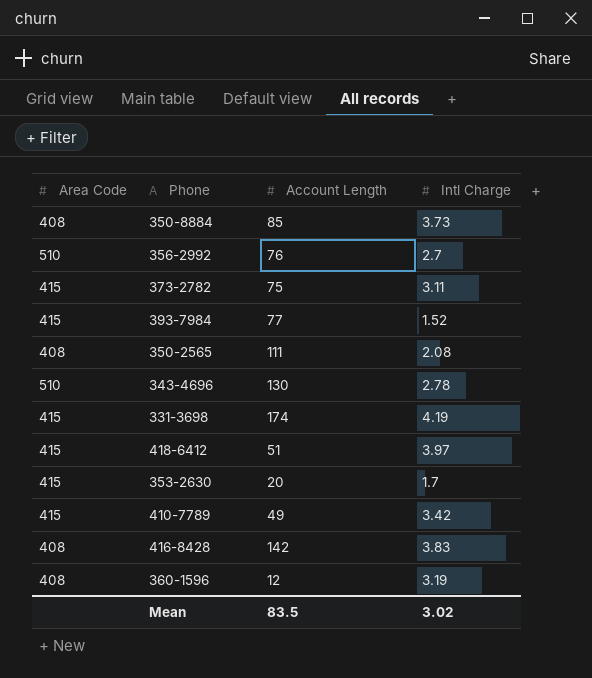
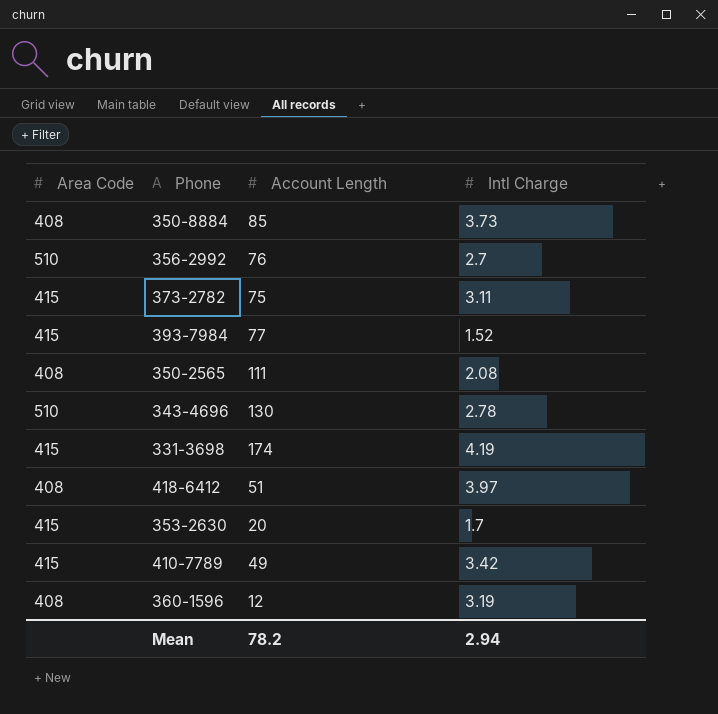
row 416-8428: 408 | 142 | 3.83 -> none
418-6412 | Area Code: 415 -> 408
Mean | Account Length: 83.5 -> 78.2
Mean | Intl Charge: 3.02 -> 2.94

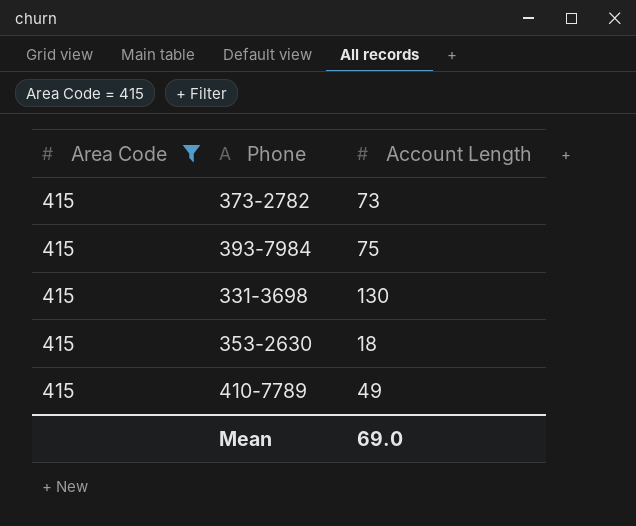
filter: none -> Area Code = 415
column Intl Charge | position: 4 -> none
373-2782 | Account Length: 75 -> 73
393-7984 | Account Length: 77 -> 75
331-3698 | Account Length: 174 -> 130
353-2630 | Account Length: 20 -> 18
Mean | Account Length: 78.2 -> 69.0

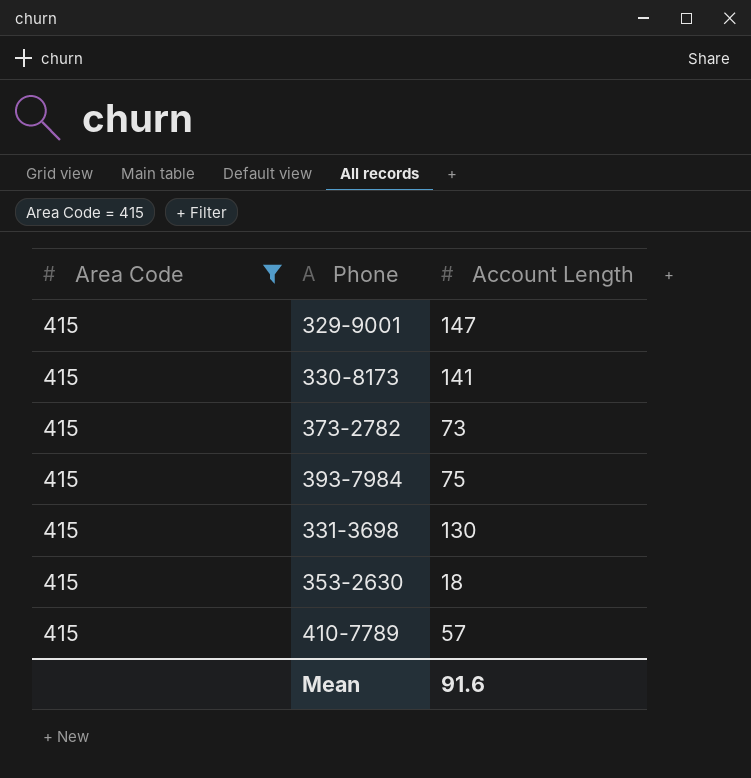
row 329-9001: none -> 415 | 147
row 330-8173: none -> 415 | 141
410-7789 | Account Length: 49 -> 57
Mean | Account Length: 69.0 -> 91.6

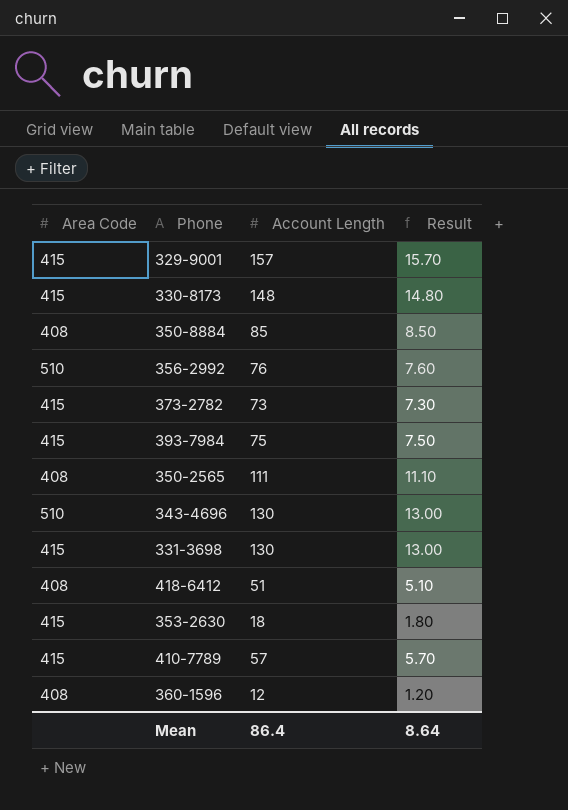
filter: Area Code = 415 -> none
column Result | formula: none -> [Account Length] * 0.1
329-9001 | Account Length: 147 -> 157
330-8173 | Account Length: 141 -> 148
Mean | Account Length: 91.6 -> 86.4

